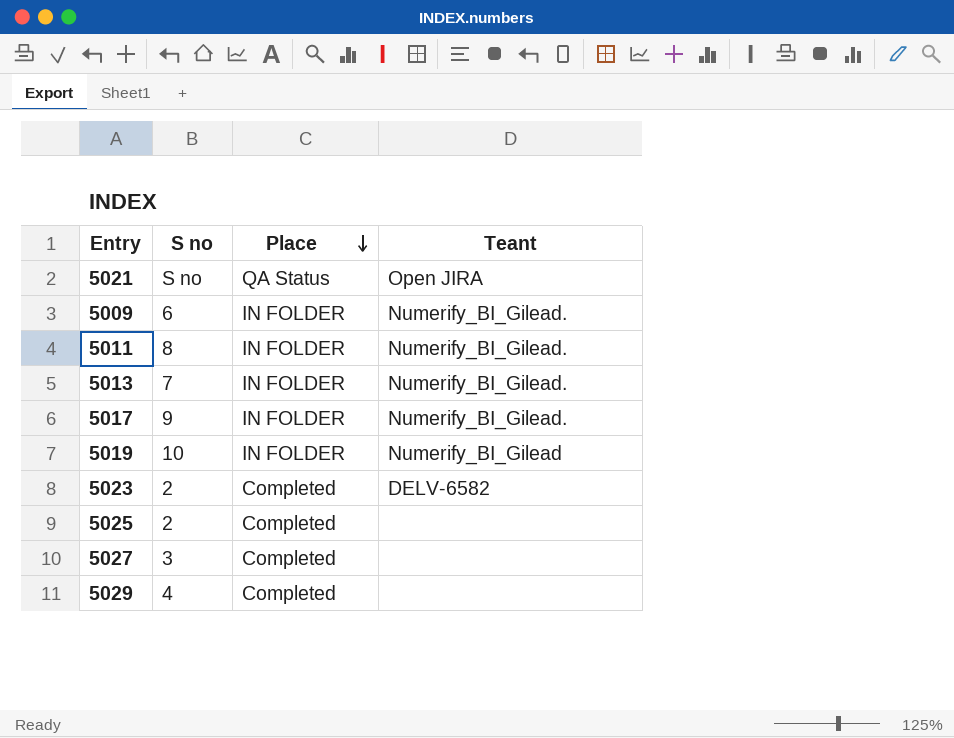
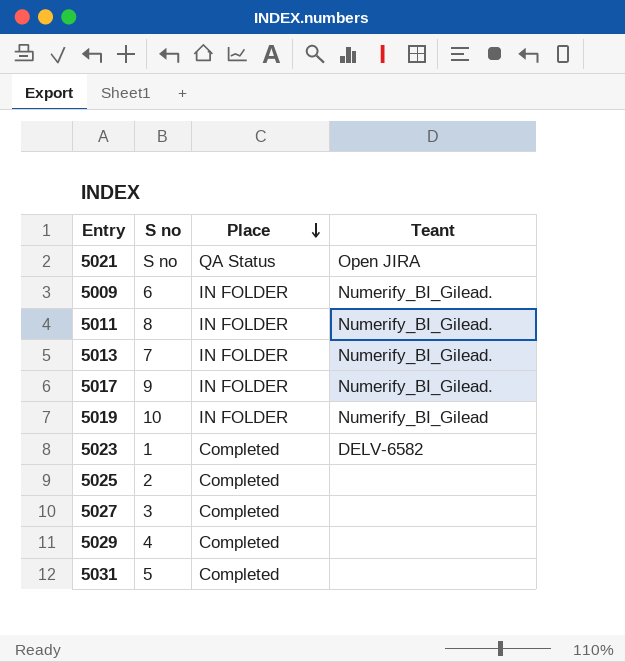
5023 | S no: 2 -> 1
row 5031: none -> 5 | Completed | none

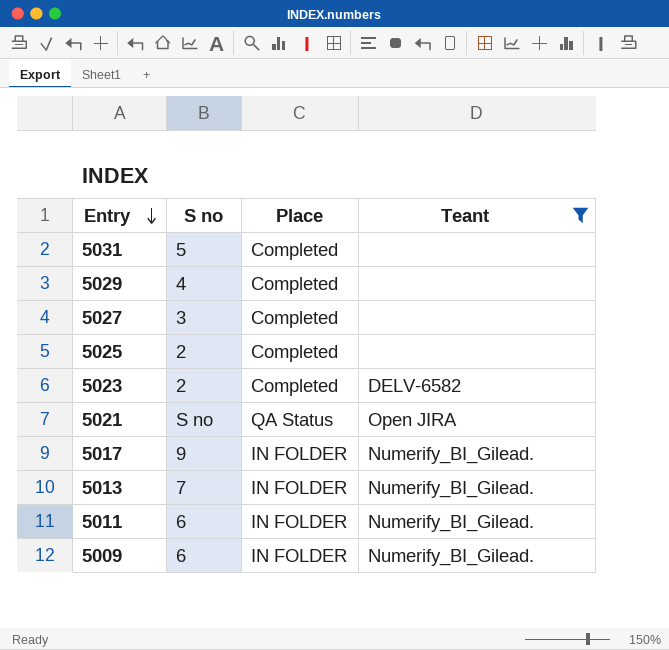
filter: none -> Teant != Numerify_BI_Gilead
row order: Place descending -> Entry descending
5023 | S no: 1 -> 2
5011 | S no: 8 -> 6

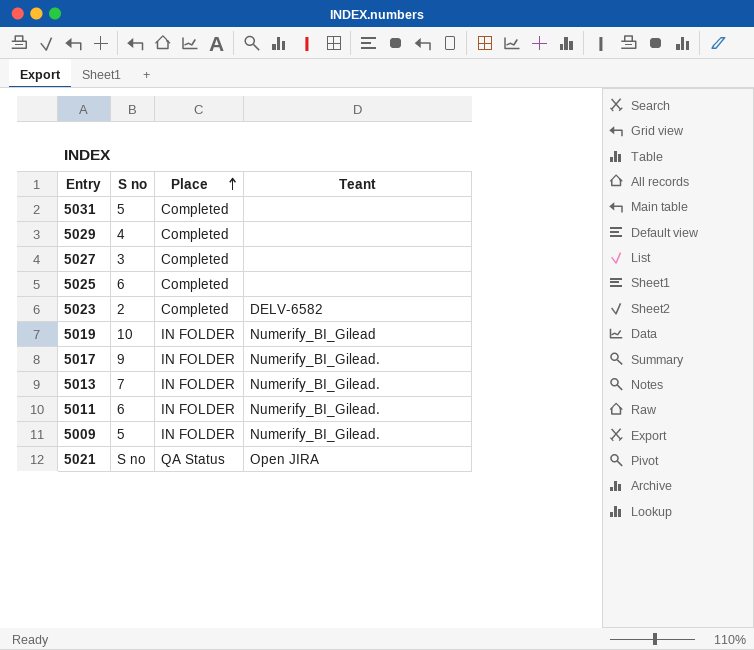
filter: Teant != Numerify_BI_Gilead -> none
row order: Entry descending -> Place ascending
5025 | S no: 2 -> 6
5009 | S no: 6 -> 5

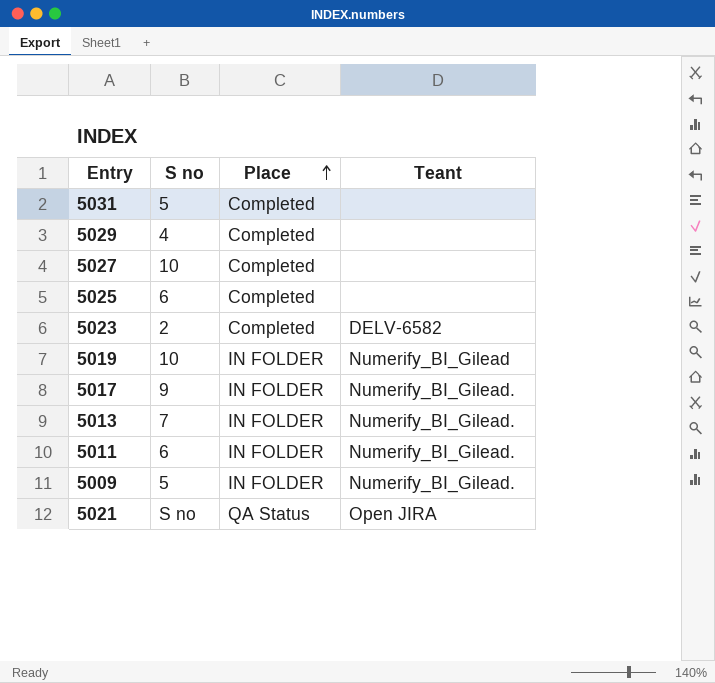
5027 | S no: 3 -> 10

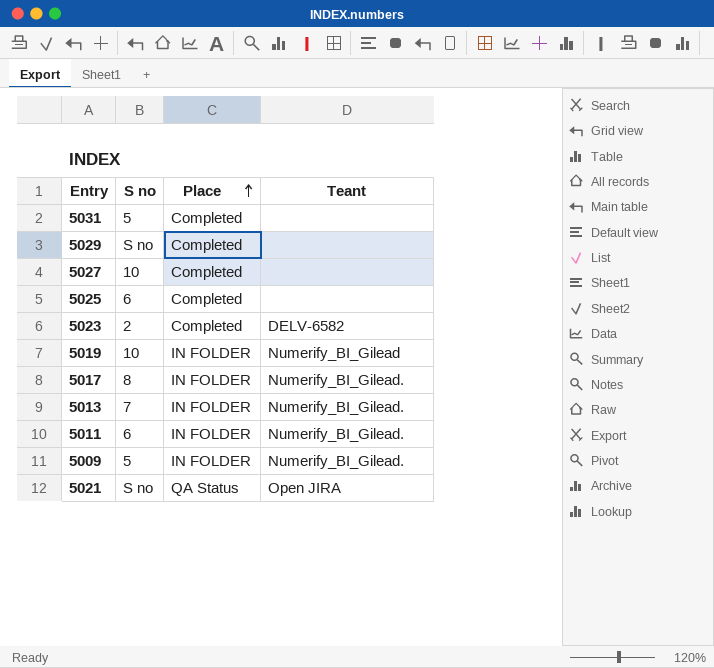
5029 | S no: 4 -> S no
5017 | S no: 9 -> 8

